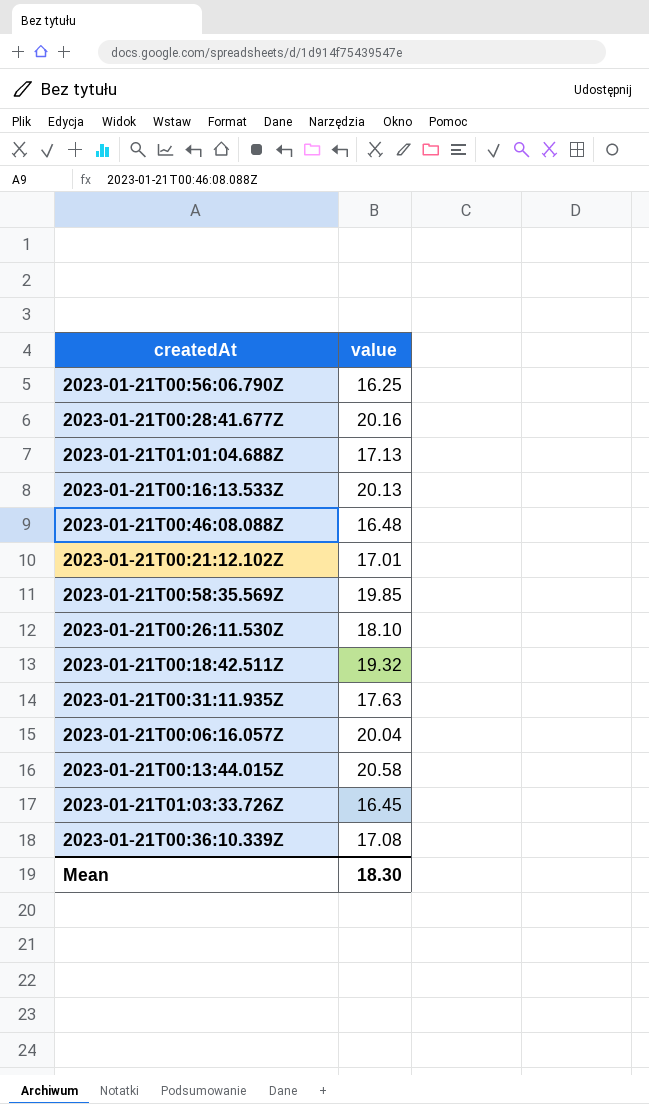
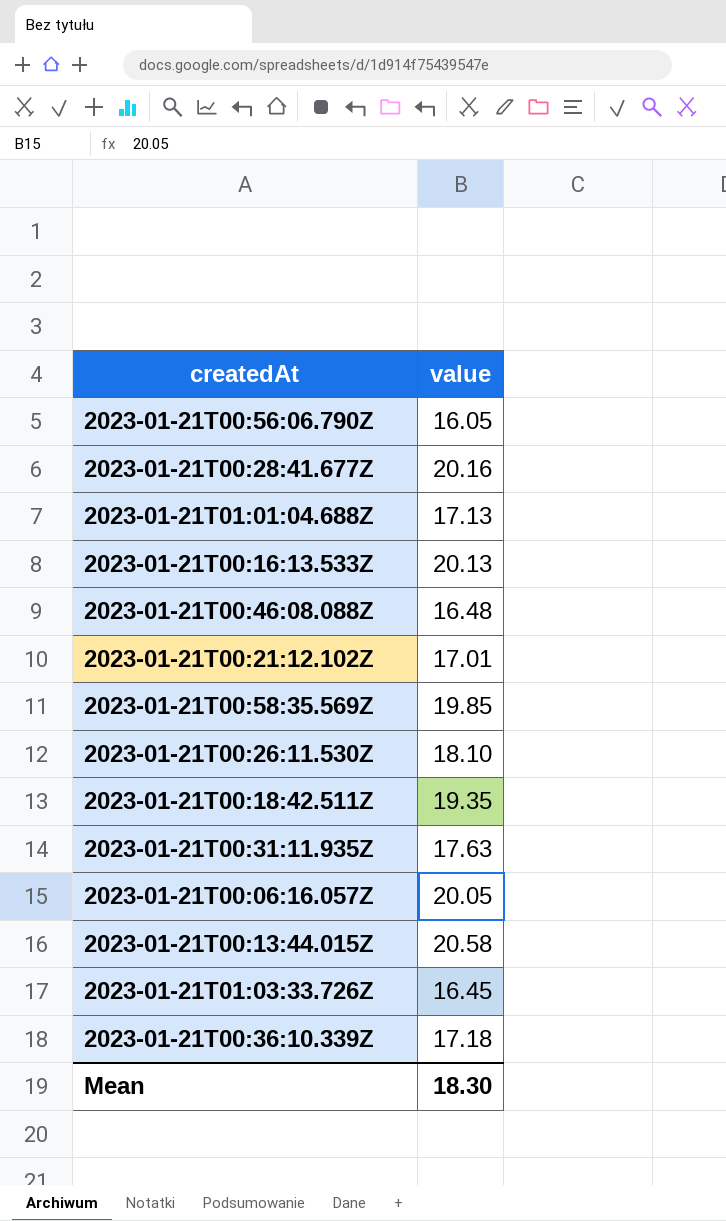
2023-01-21T00:56:06.790Z | value: 16.25 -> 16.05
2023-01-21T00:18:42.511Z | value: 19.32 -> 19.35
2023-01-21T00:06:16.057Z | value: 20.04 -> 20.05
2023-01-21T00:36:10.339Z | value: 17.08 -> 17.18

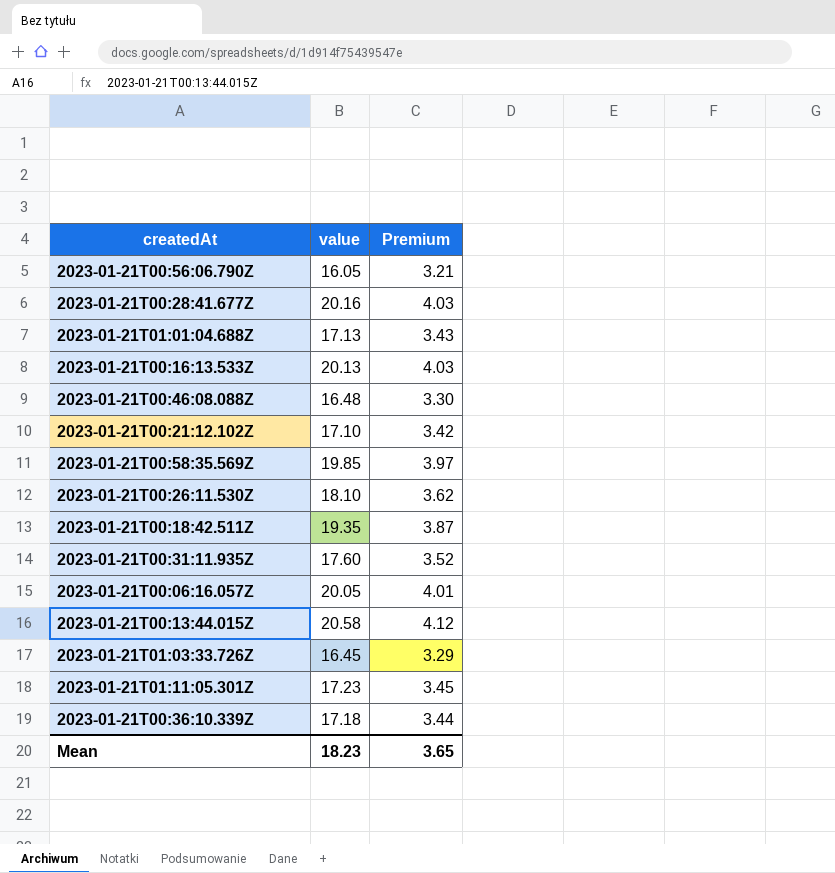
column Premium | formula: none -> [value] * 0.2
2023-01-21T00:21:12.102Z | value: 17.01 -> 17.10
2023-01-21T00:31:11.935Z | value: 17.63 -> 17.60
row 2023-01-21T01:11:05.301Z: none -> 17.23 | 3.45
Mean | value: 18.30 -> 18.23

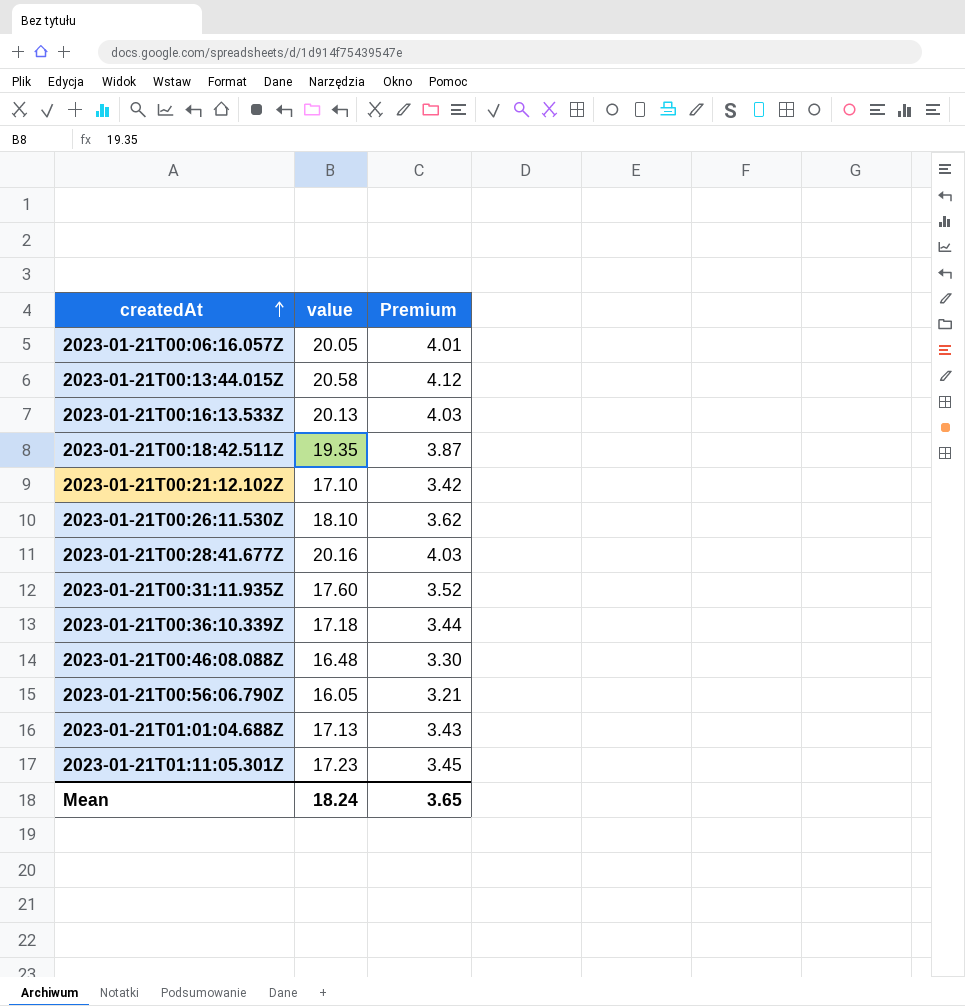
row order: none -> createdAt ascending
row 2023-01-21T00:58:35.569Z: 19.85 | 3.97 -> none
row 2023-01-21T01:03:33.726Z: 16.45 | 3.29 -> none
Mean | value: 18.23 -> 18.24

